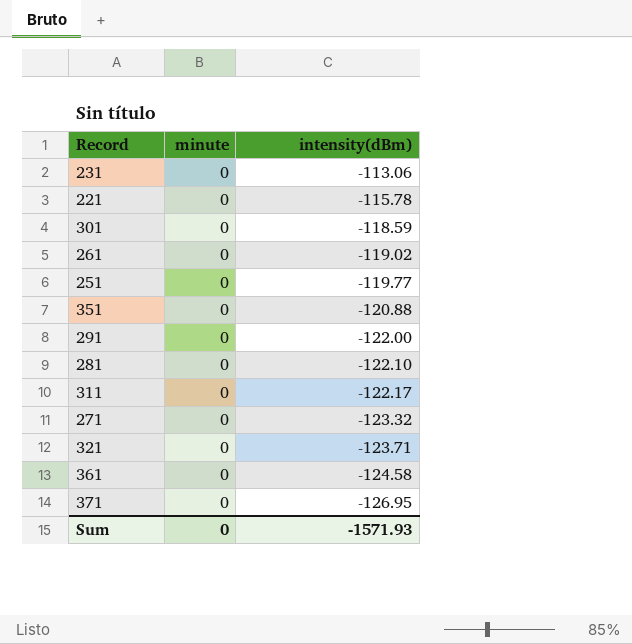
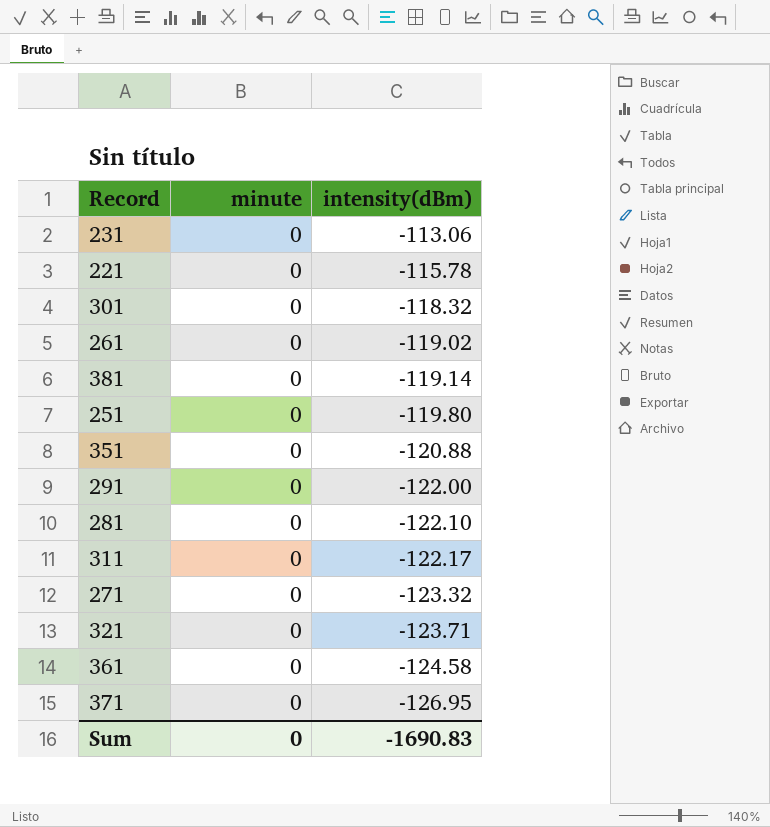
301 | intensity(dBm): -118.59 -> -118.32
row 381: none -> 0 | -119.14
251 | intensity(dBm): -119.77 -> -119.80
Sum | intensity(dBm): -1571.93 -> -1690.83

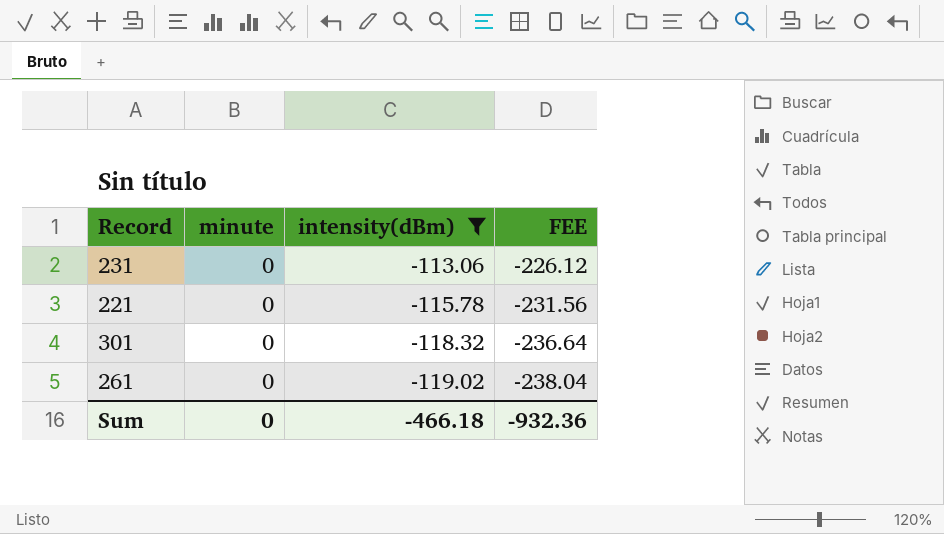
filter: none -> intensity(dBm) >= -119.02
column FEE | formula: none -> [intensity(dBm)] * 2
Sum | intensity(dBm): -1690.83 -> -466.18

